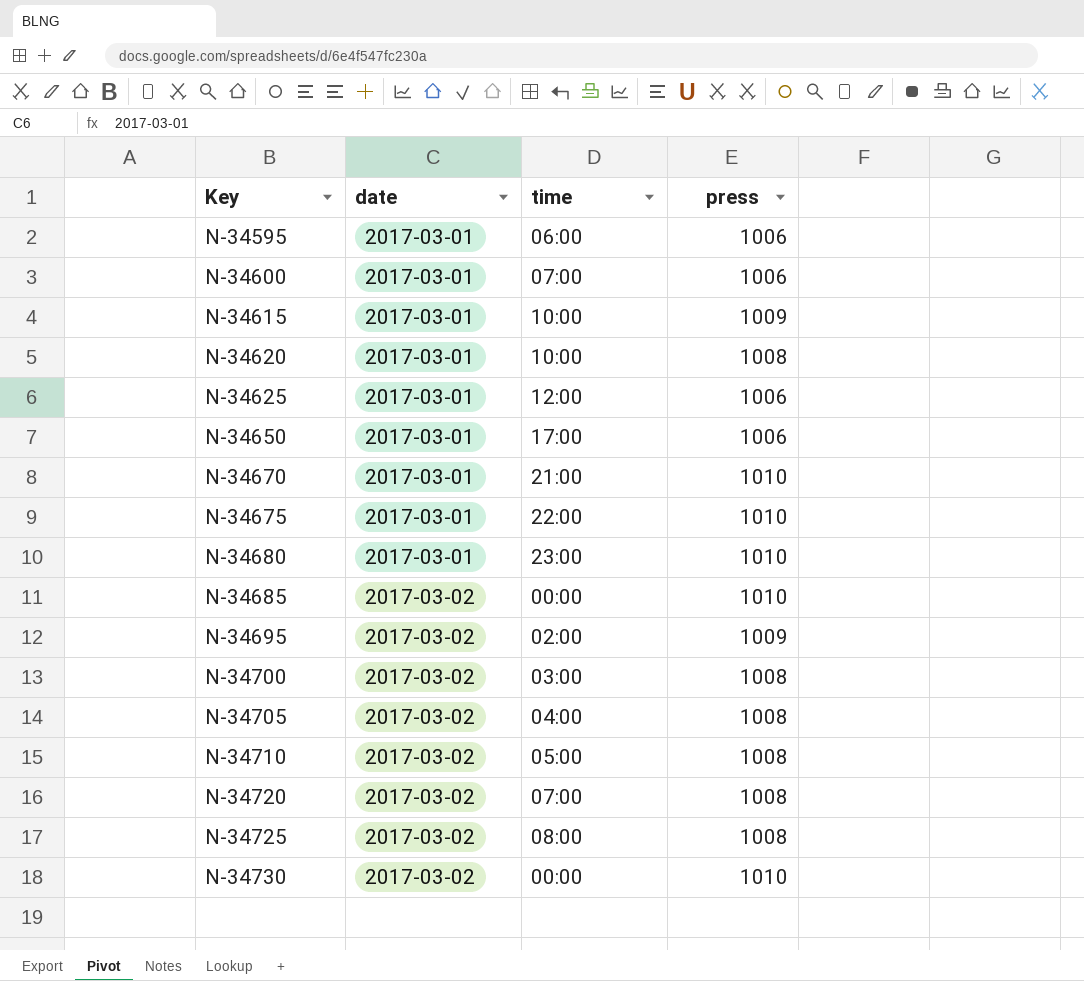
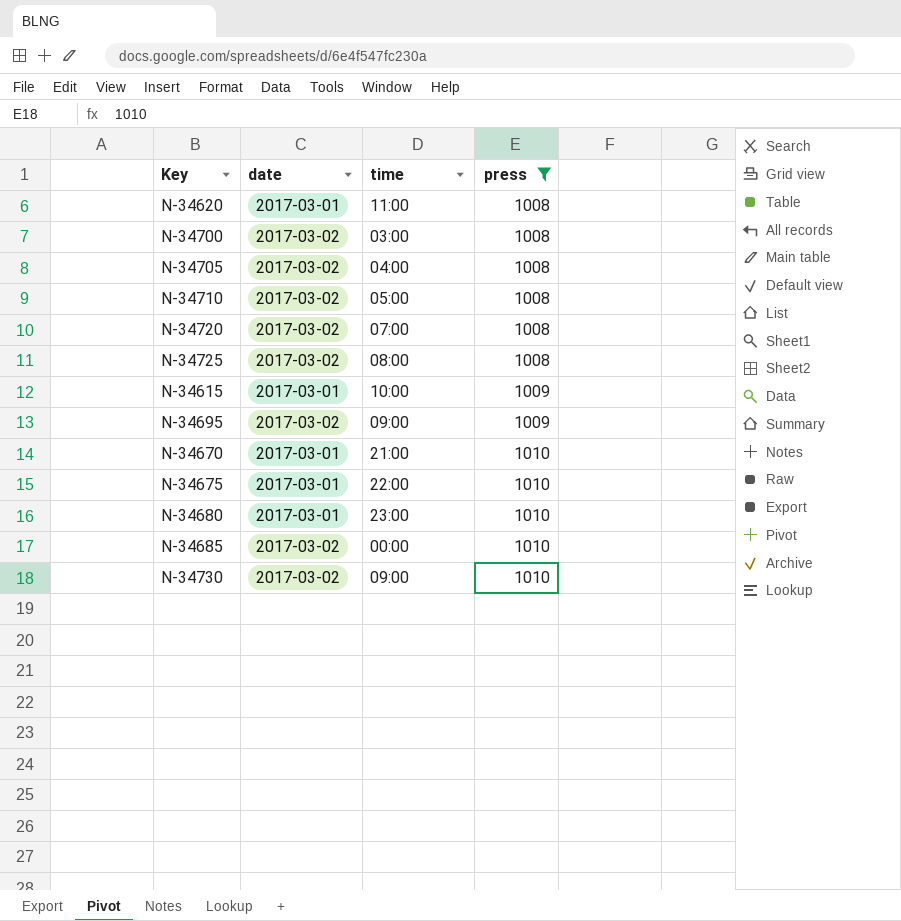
filter: none -> press != 1006
row order: Key ascending -> press ascending
N-34620 | time: 10:00 -> 11:00
N-34695 | time: 02:00 -> 09:00
N-34730 | time: 00:00 -> 09:00

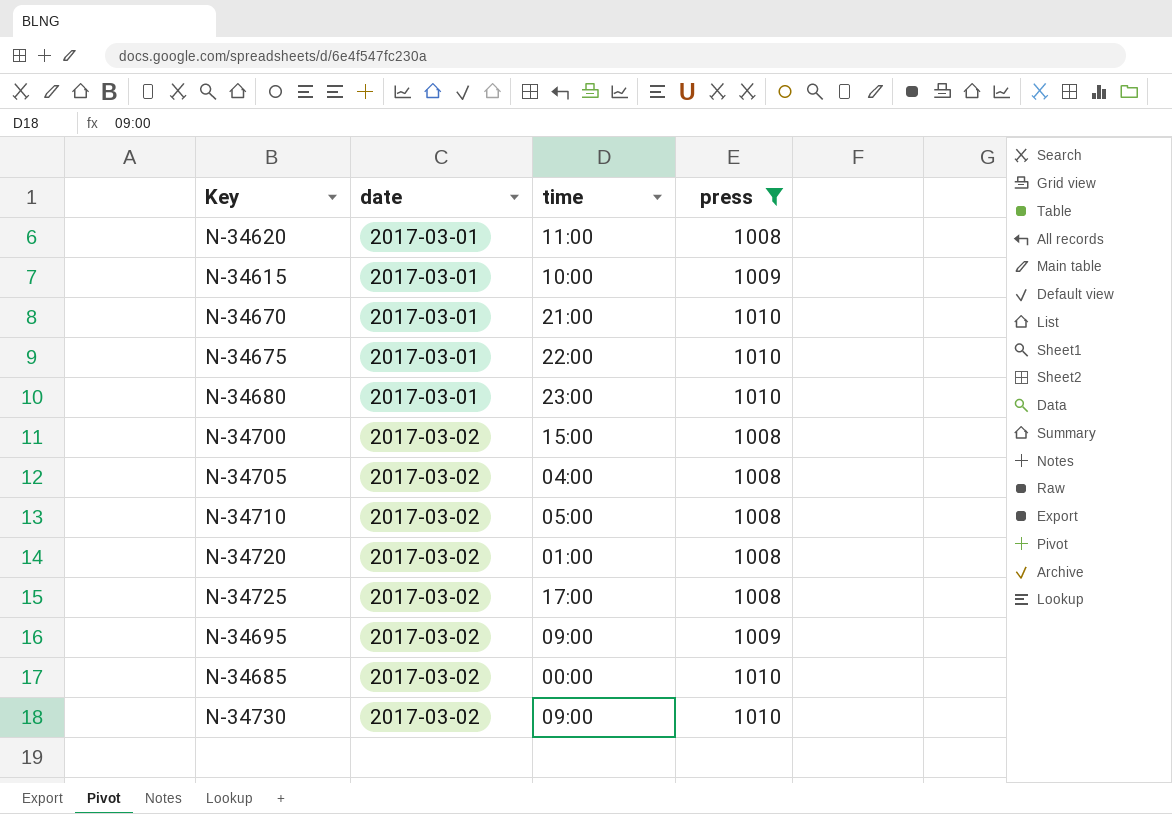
row order: press ascending -> date ascending
N-34700 | time: 03:00 -> 15:00
N-34720 | time: 07:00 -> 01:00
N-34725 | time: 08:00 -> 17:00

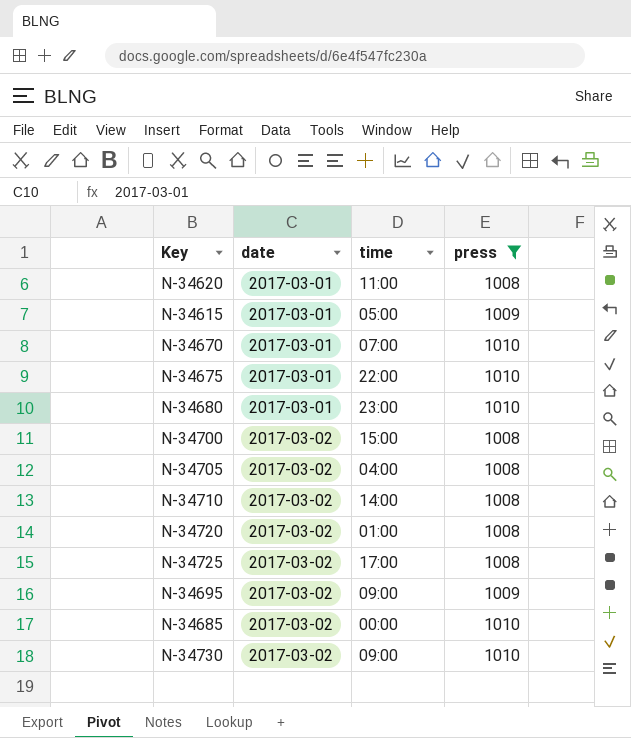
N-34615 | time: 10:00 -> 05:00
N-34670 | time: 21:00 -> 07:00
N-34710 | time: 05:00 -> 14:00

